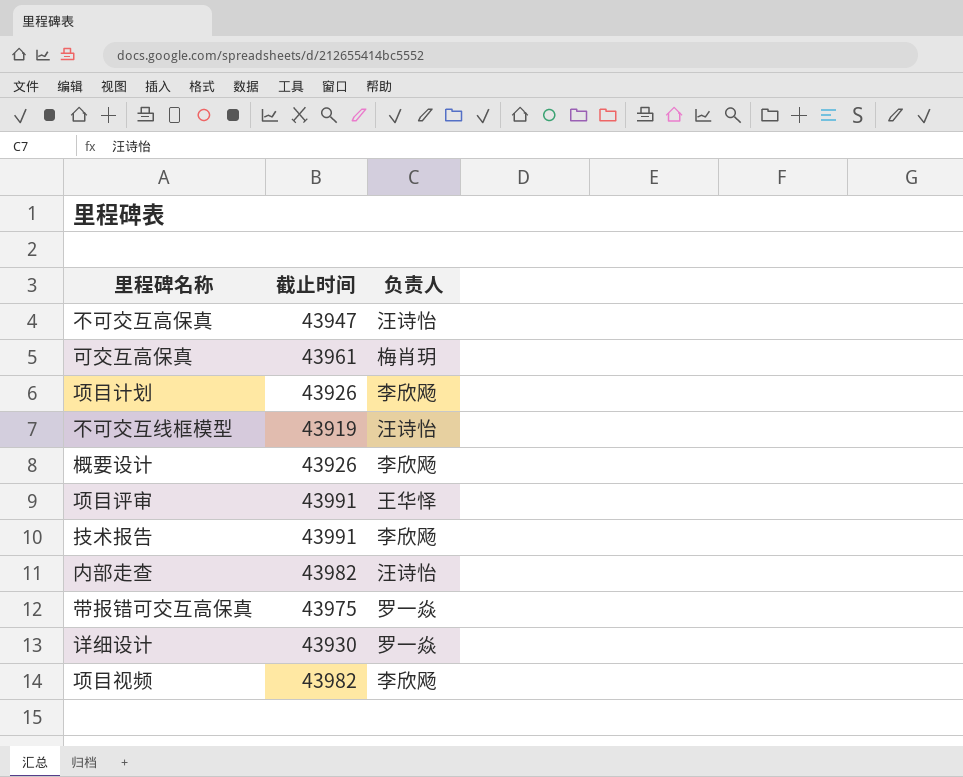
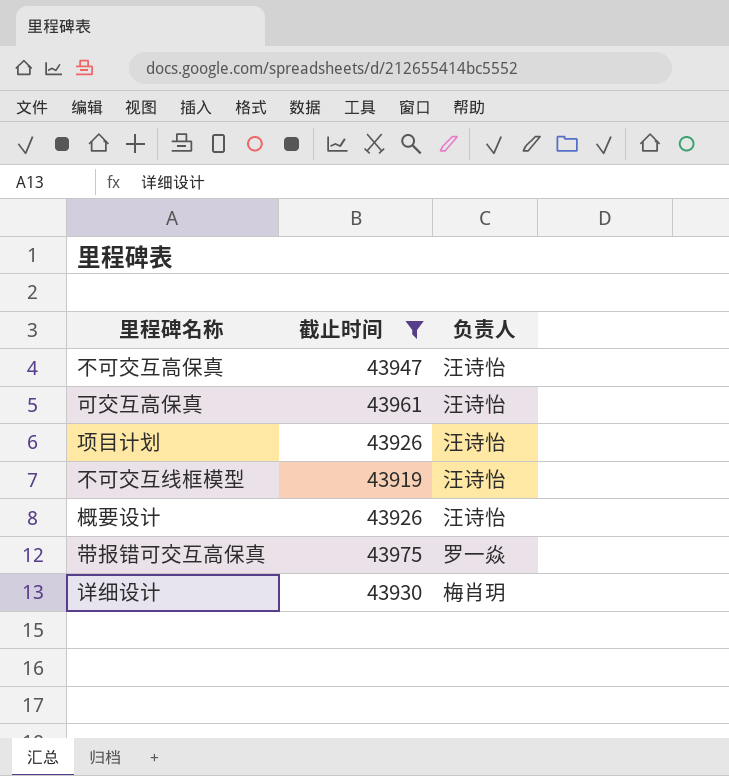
filter: none -> 截止时间 <= 43975
可交互高保真 | 负责人: 梅肖玥 -> 汪诗怡
项目计划 | 负责人: 李欣飏 -> 汪诗怡
概要设计 | 负责人: 李欣飏 -> 汪诗怡
详细设计 | 负责人: 罗一焱 -> 梅肖玥

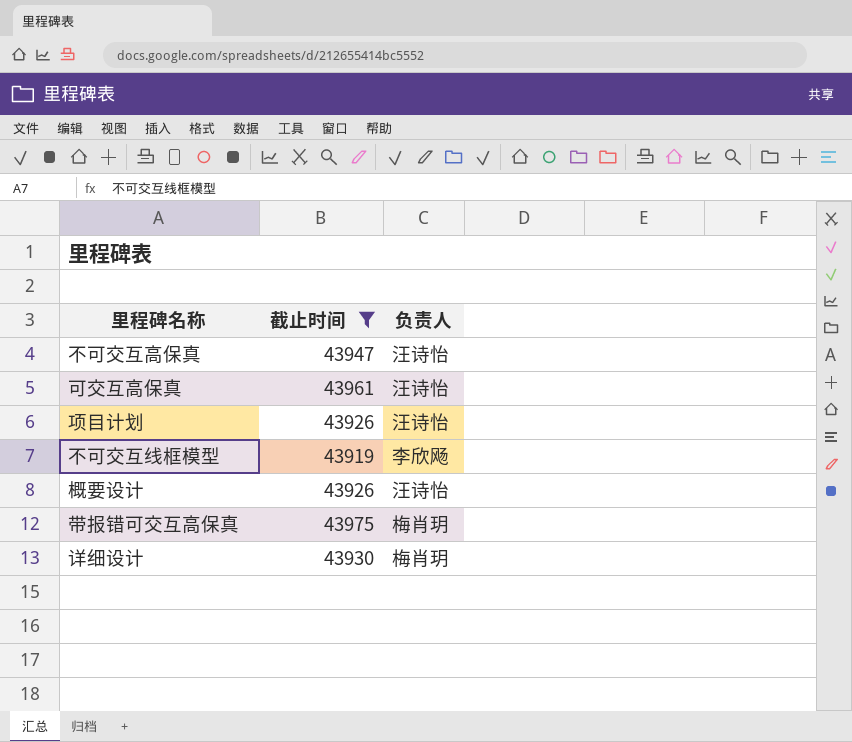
不可交互线框模型 | 负责人: 汪诗怡 -> 李欣飏
带报错可交互高保真 | 负责人: 罗一焱 -> 梅肖玥

